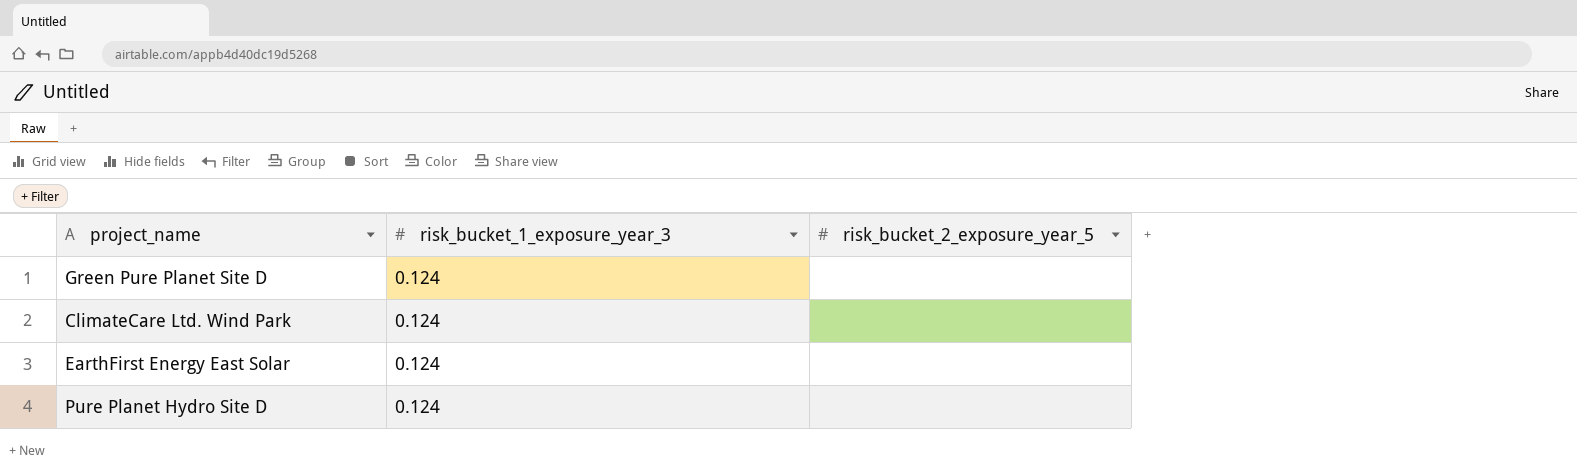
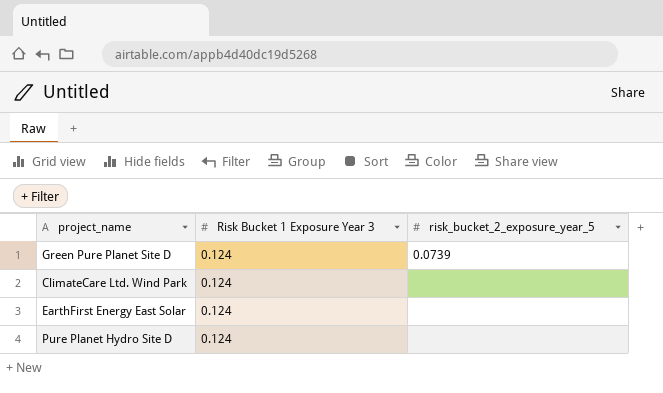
column name: risk_bucket_1_exposure_year_3 -> Risk Bucket 1 Exposure Year 3
Green Pure Planet Site D | risk_bucket_2_exposure_year_5: none -> 0.0739

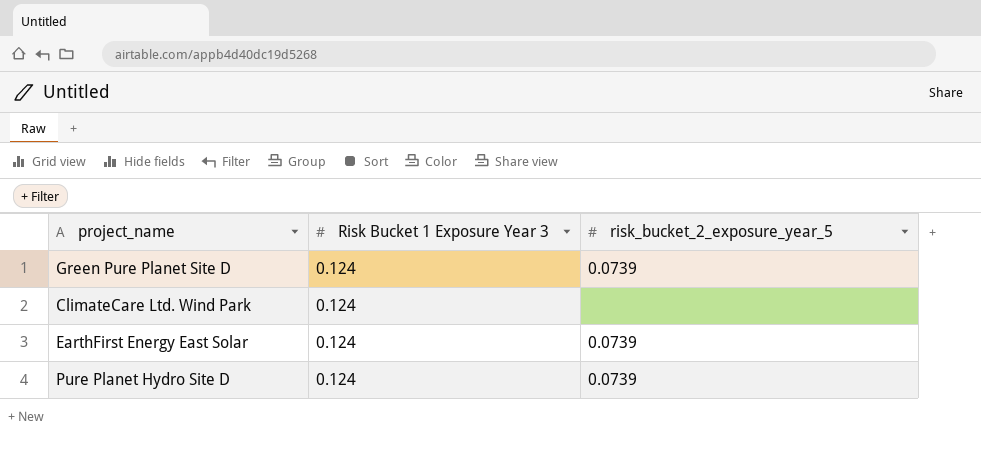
EarthFirst Energy East Solar | risk_bucket_2_exposure_year_5: none -> 0.0739
Pure Planet Hydro Site D | risk_bucket_2_exposure_year_5: none -> 0.0739

